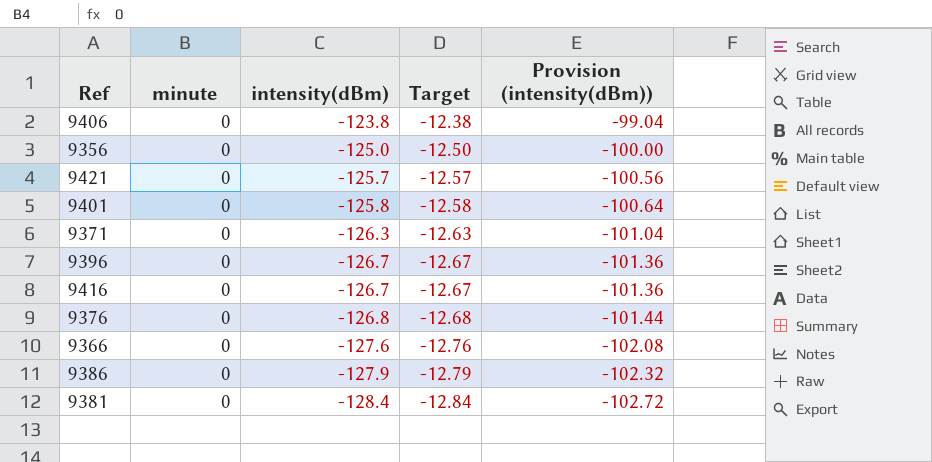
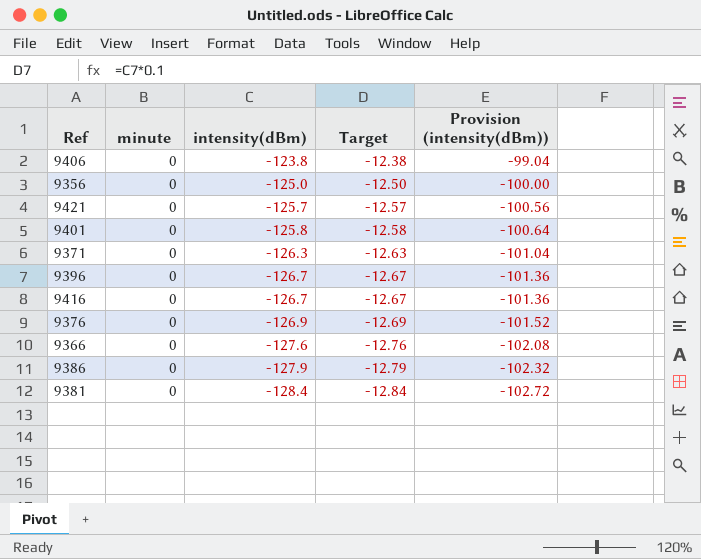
9376 | intensity(dBm): -126.8 -> -126.9
9376 | Target: -12.68 -> -12.69
9376 | Provision (intensity(dBm)): -101.44 -> -101.52

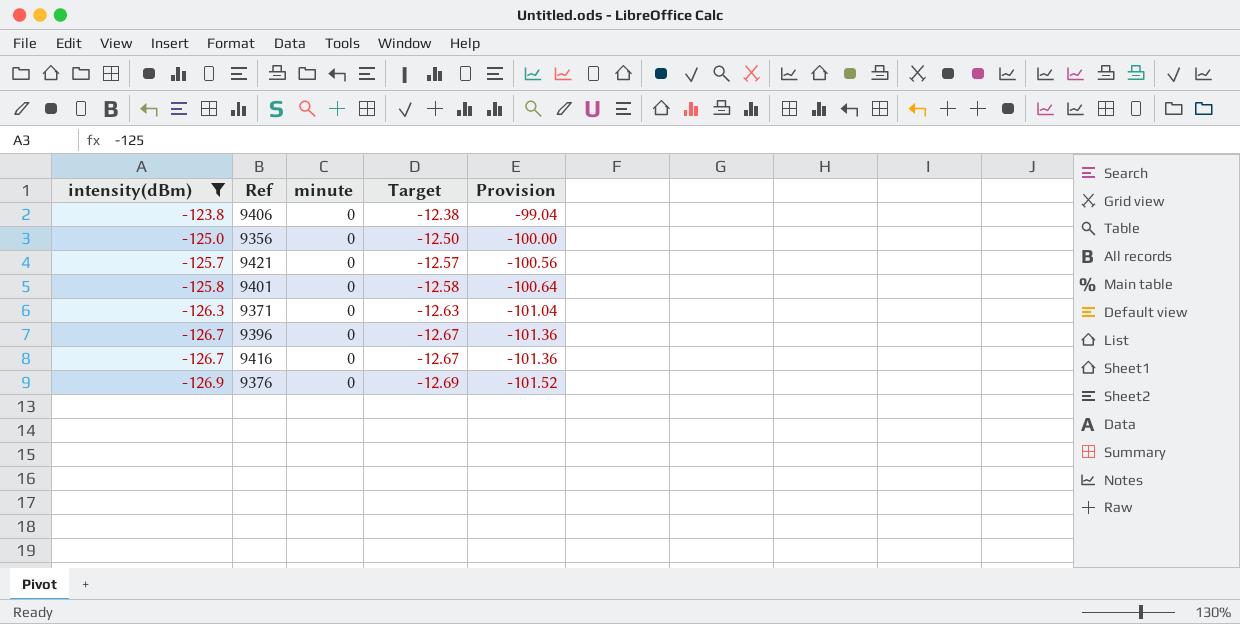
filter: none -> intensity(dBm) >= -126.9
column intensity(dBm) | position: 3 -> 1
column name: Provision (intensity(dBm)) -> Provision

